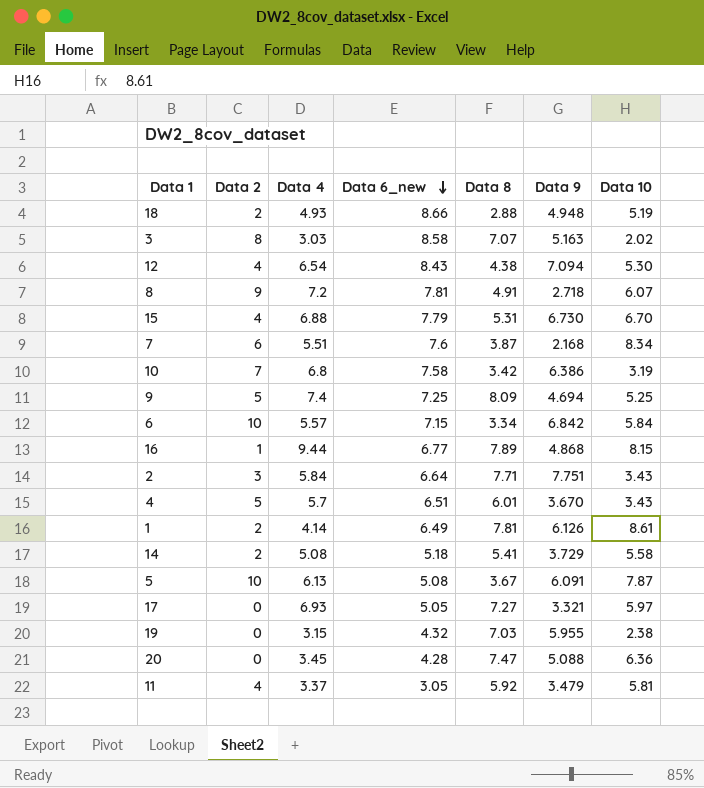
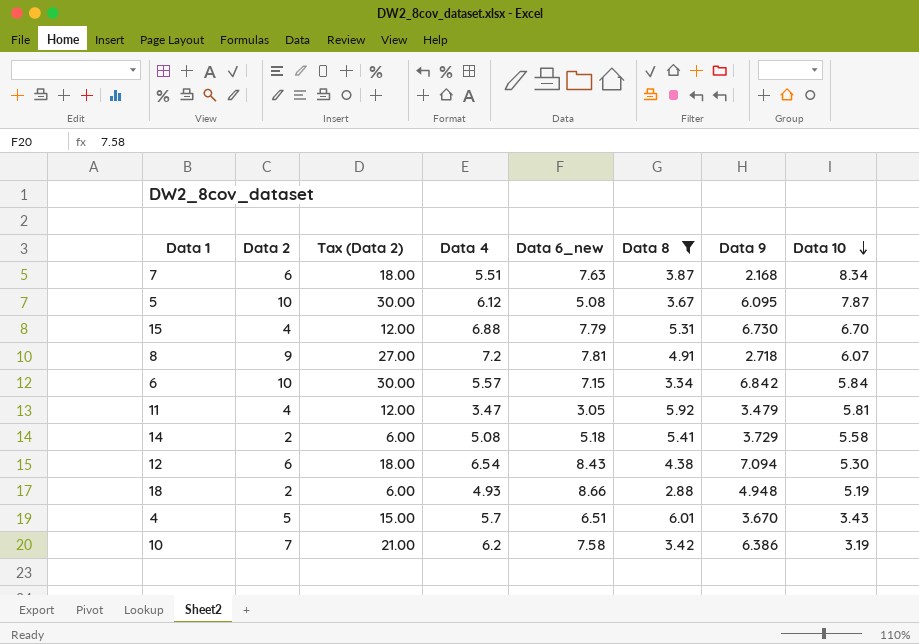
filter: none -> Data 8 <= 6.01
row order: Data 6_new descending -> Data 10 descending
column Tax (Data 2) | formula: none -> [Data 2] * 3
7 | Data 6_new: 7.6 -> 7.63
5 | Data 4: 6.13 -> 6.12
5 | Data 9: 6.091 -> 6.095
11 | Data 4: 3.37 -> 3.47
12 | Data 2: 4 -> 6
10 | Data 4: 6.8 -> 6.2

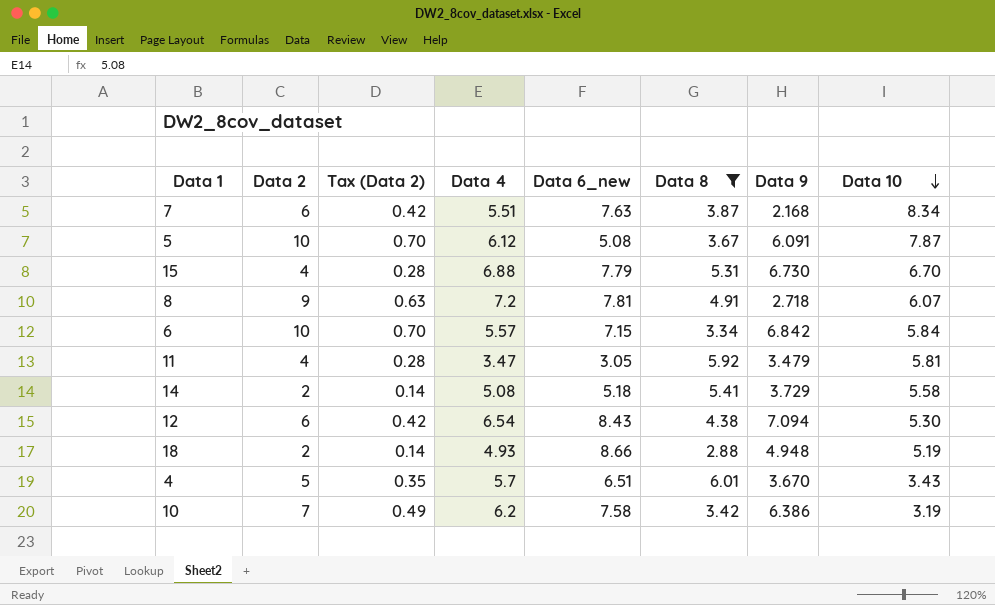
column Tax (Data 2) | formula: [Data 2] * 3 -> [Data 2] * 0.07
5 | Data 9: 6.095 -> 6.091

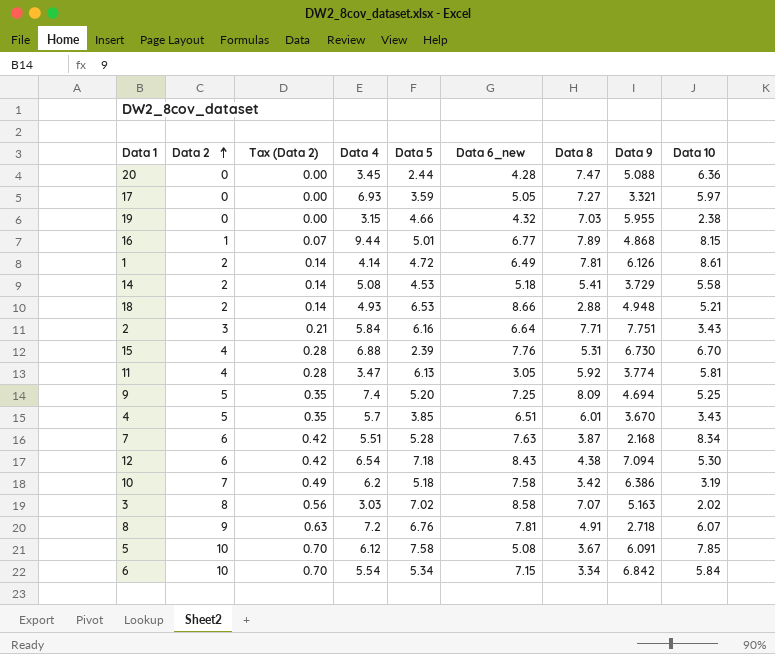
filter: Data 8 <= 6.01 -> none
row order: Data 10 descending -> Data 2 ascending
column Data 5 | position: none -> 5
18 | Data 10: 5.19 -> 5.21
15 | Data 6_new: 7.79 -> 7.76
11 | Data 9: 3.479 -> 3.774
5 | Data 10: 7.87 -> 7.85
6 | Data 4: 5.57 -> 5.54

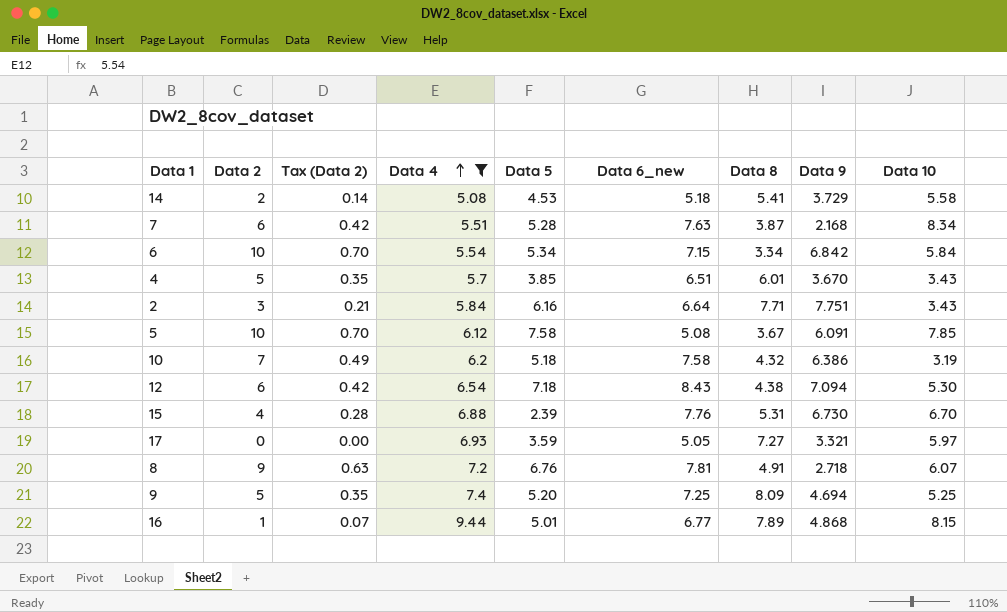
filter: none -> Data 4 >= 5.08
row order: Data 2 ascending -> Data 4 ascending
10 | Data 8: 3.42 -> 4.32

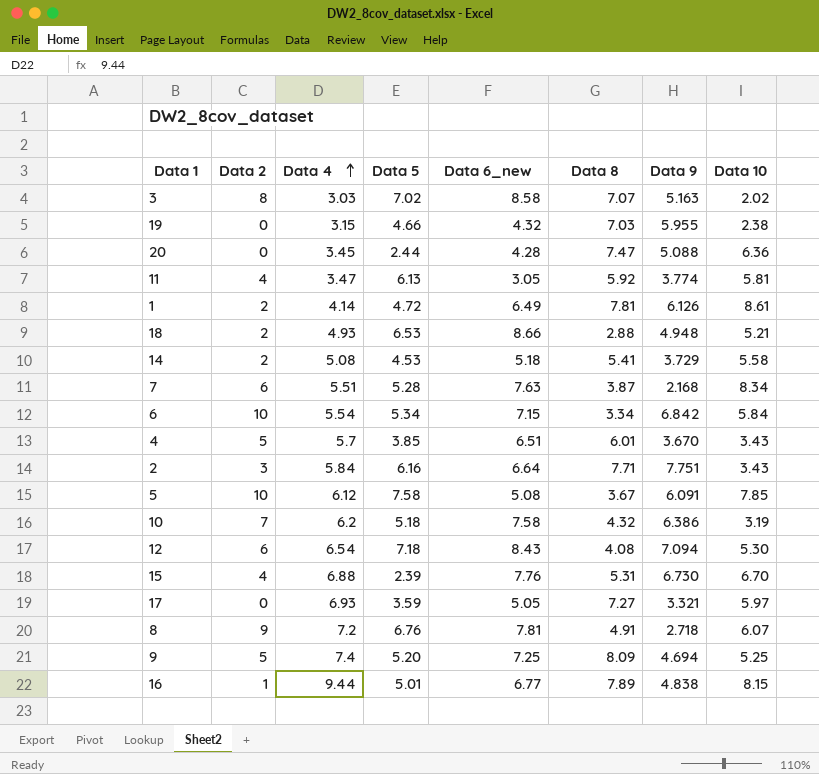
filter: Data 4 >= 5.08 -> none
column Tax (Data 2) | formula: [Data 2] * 0.07 -> none
12 | Data 8: 4.38 -> 4.08
16 | Data 9: 4.868 -> 4.838

